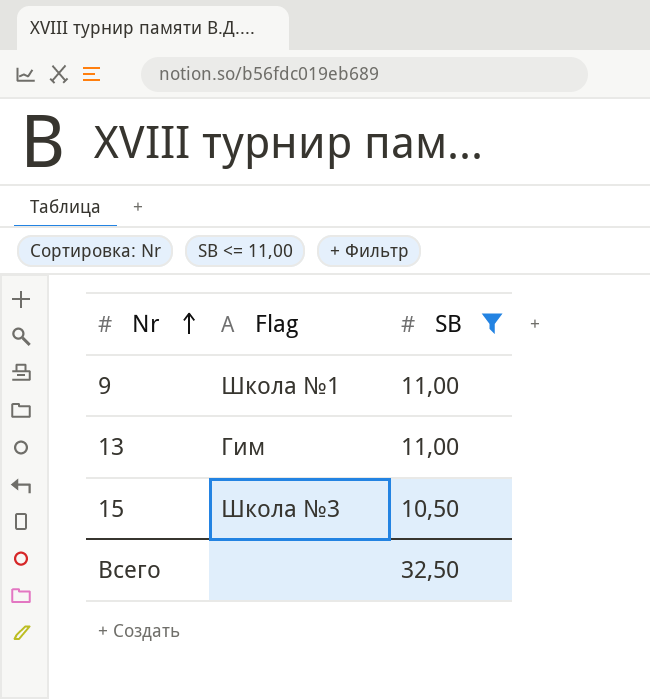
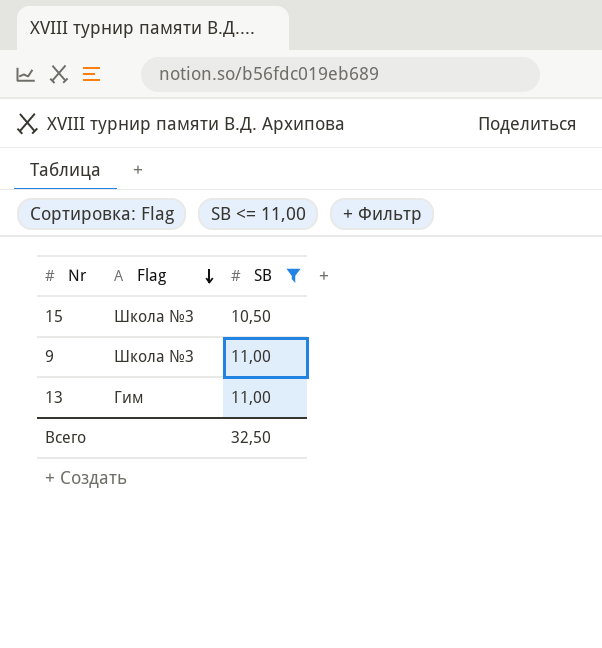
row order: Nr ascending -> Flag descending
9 | Flag: Школа №1 -> Школа №3

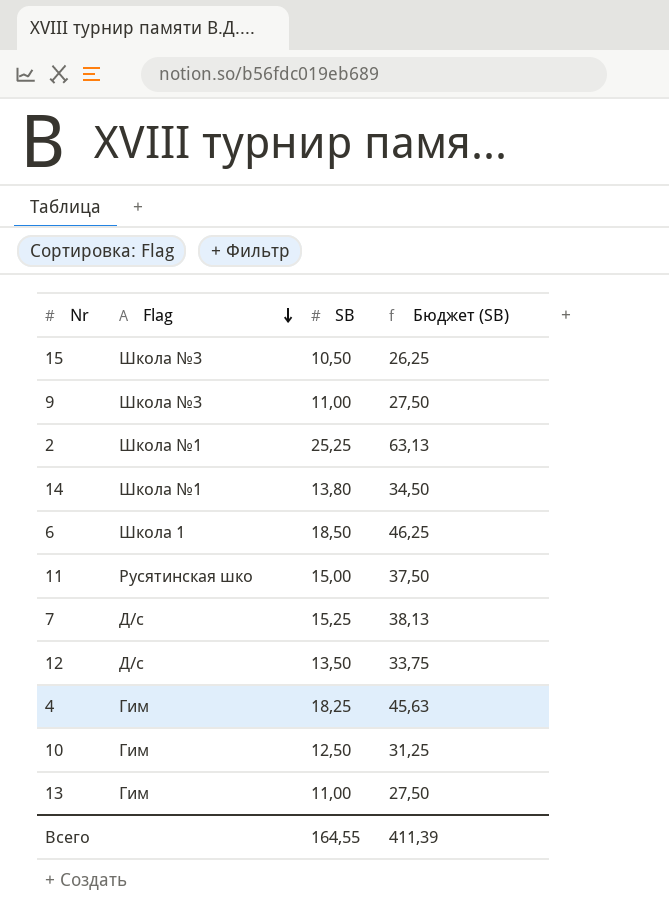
filter: SB <= 11,00 -> none
column Бюджет (SB) | formula: none -> [SB] * 2,5
Всего | SB: 32,50 -> 164,55

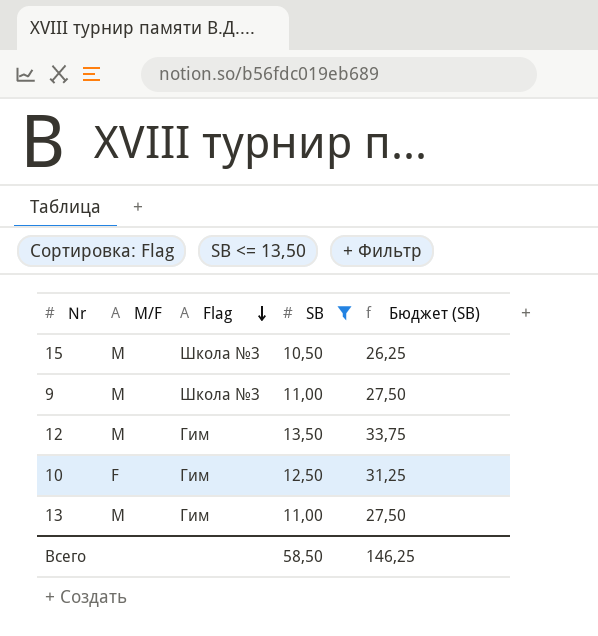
filter: none -> SB <= 13,50
column M/F | position: none -> 2
12 | Flag: Д/с -> Гим
Всего | SB: 164,55 -> 58,50
Всего | Бюджет (SB): 411,39 -> 146,25

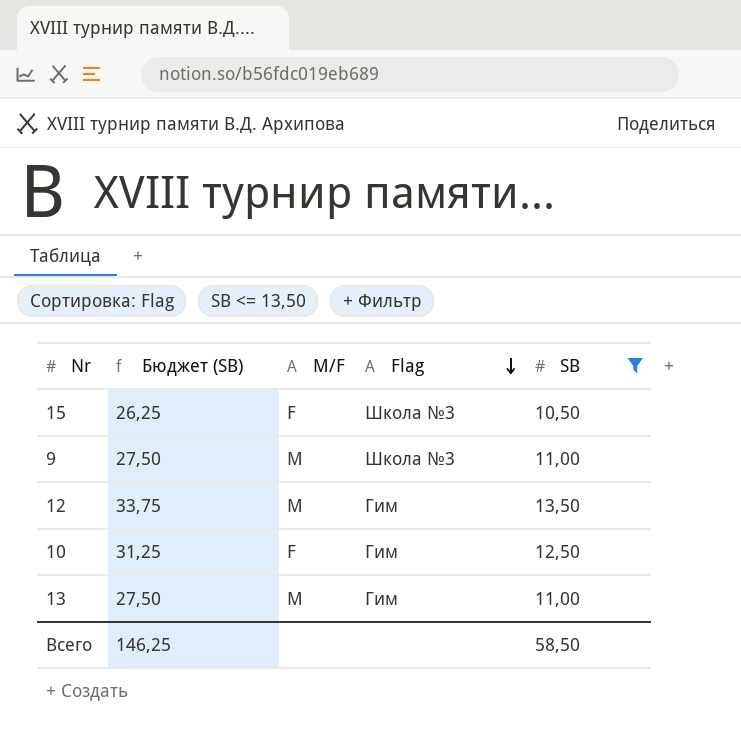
column Бюджет (SB) | position: 5 -> 2
15 | M/F: M -> F

